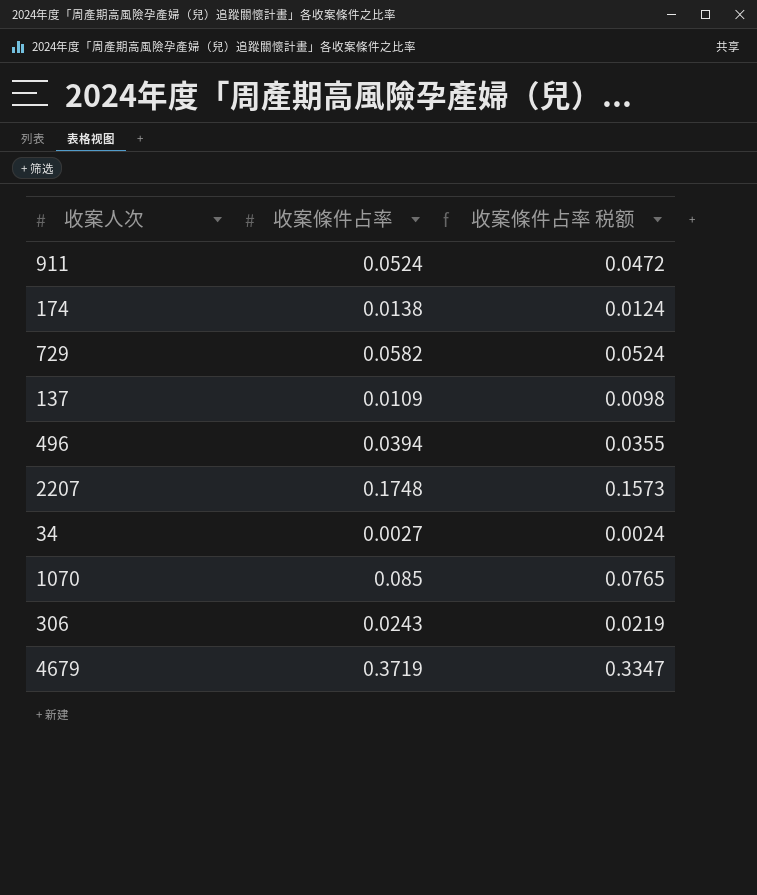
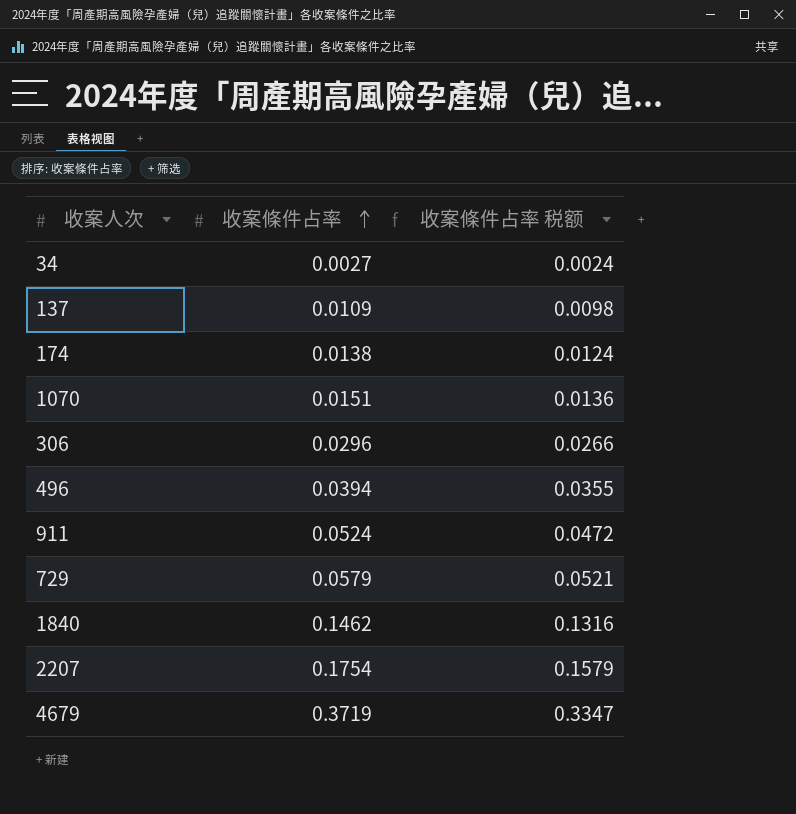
row order: none -> 收案條件占率 ascending
1070 | 收案條件占率: 0.085 -> 0.0151
1070 | 收案條件占率 税额: 0.0765 -> 0.0136
306 | 收案條件占率: 0.0243 -> 0.0296
306 | 收案條件占率 税额: 0.0219 -> 0.0266
729 | 收案條件占率: 0.0582 -> 0.0579
729 | 收案條件占率 税额: 0.0524 -> 0.0521
row 1840: none -> 0.1462 | 0.1316
2207 | 收案條件占率: 0.1748 -> 0.1754
2207 | 收案條件占率 税额: 0.1573 -> 0.1579

